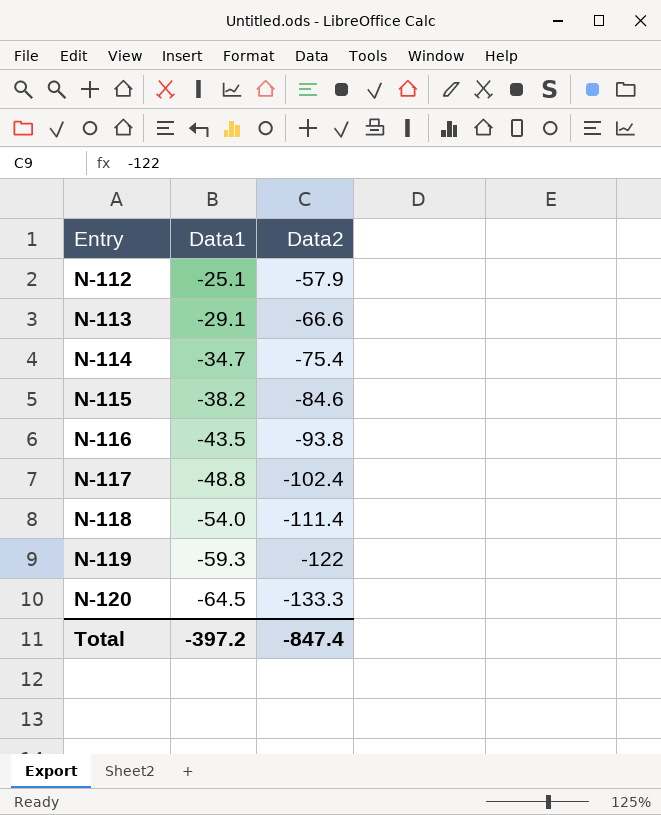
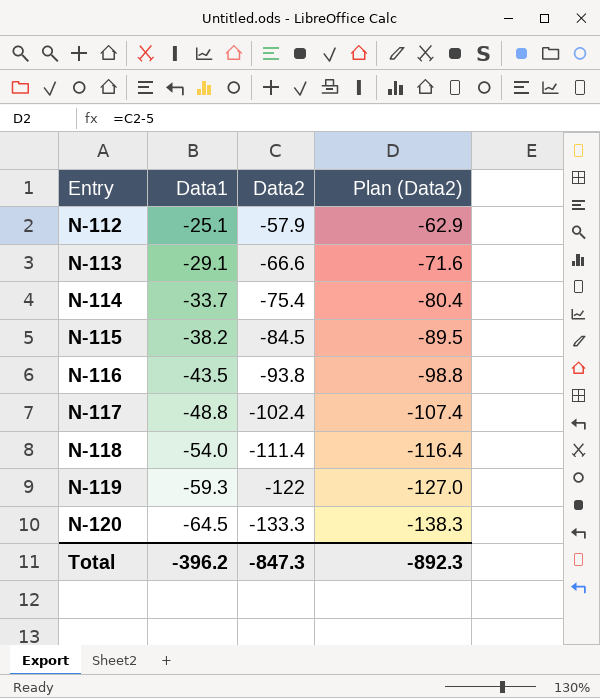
column Plan (Data2) | formula: none -> [Data2] - 5
N-114 | Data1: -34.7 -> -33.7
N-115 | Data2: -84.6 -> -84.5
Total | Data1: -397.2 -> -396.2
Total | Data2: -847.4 -> -847.3

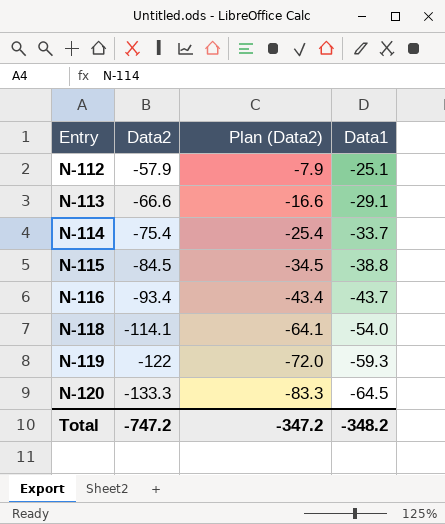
column Plan (Data2) | formula: [Data2] - 5 -> [Data2] + 50
column Data1 | position: 2 -> 4
row N-117: -48.8 | -102.4 | -107.4 -> none
N-115 | Data1: -38.2 -> -38.8
N-116 | Data2: -93.8 -> -93.4
N-116 | Data1: -43.5 -> -43.7
N-118 | Data2: -111.4 -> -114.1
Total | Data2: -847.3 -> -747.2
Total | Plan (Data2): -892.3 -> -347.2
Total | Data1: -396.2 -> -348.2

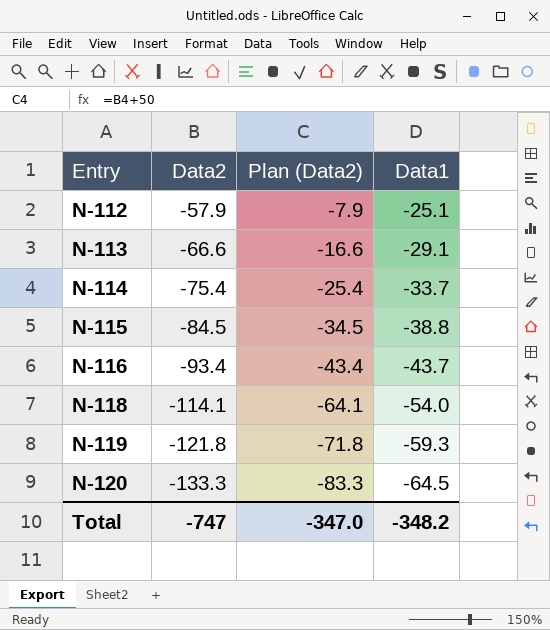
N-119 | Data2: -122 -> -121.8
N-119 | Plan (Data2): -72.0 -> -71.8
Total | Data2: -747.2 -> -747
Total | Plan (Data2): -347.2 -> -347.0

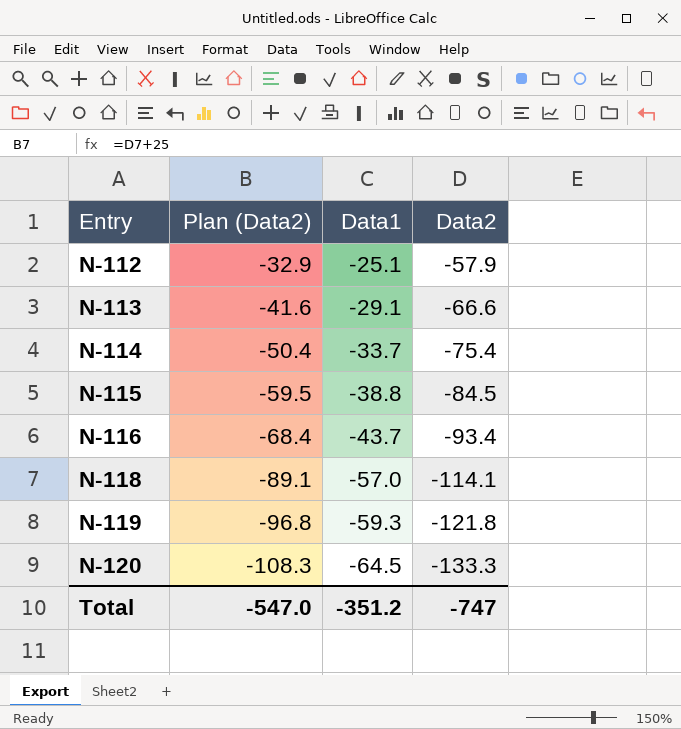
column Plan (Data2) | formula: [Data2] + 50 -> [Data2] + 25
column Data2 | position: 2 -> 4
N-118 | Data1: -54.0 -> -57.0
Total | Plan (Data2): -347.0 -> -547.0
Total | Data1: -348.2 -> -351.2

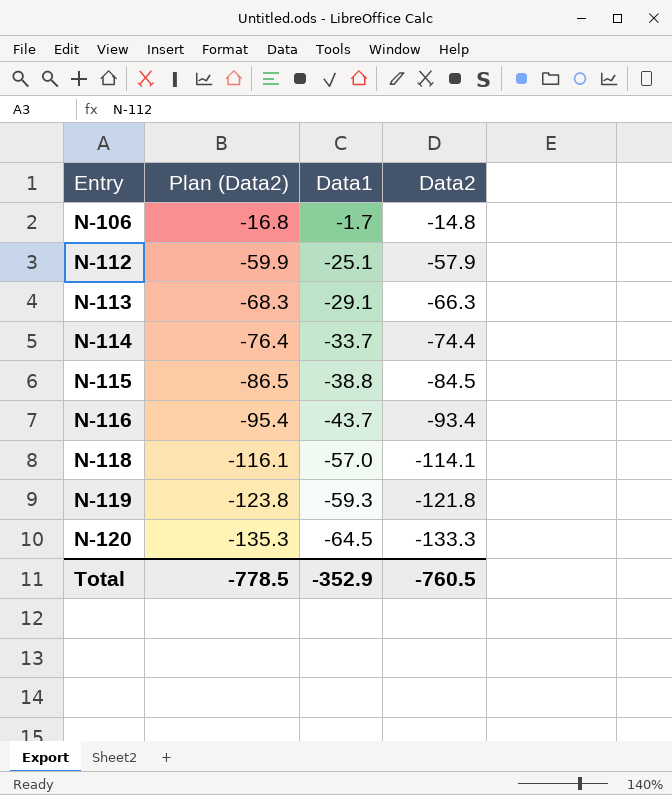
column Plan (Data2) | formula: [Data2] + 25 -> [Data2] - 2
row N-106: none -> -16.8 | -1.7 | -14.8
N-113 | Data2: -66.6 -> -66.3
N-114 | Data2: -75.4 -> -74.4
Total | Plan (Data2): -547.0 -> -778.5
Total | Data1: -351.2 -> -352.9
Total | Data2: -747 -> -760.5

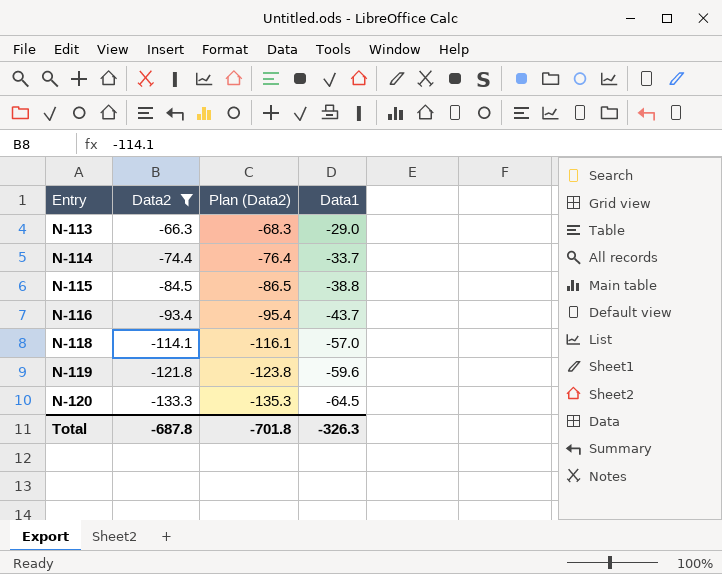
filter: none -> Data2 <= -66.3
column Data2 | position: 4 -> 2
N-113 | Data1: -29.1 -> -29.0
N-119 | Data1: -59.3 -> -59.6
Total | Data2: -760.5 -> -687.8
Total | Plan (Data2): -778.5 -> -701.8
Total | Data1: -352.9 -> -326.3

